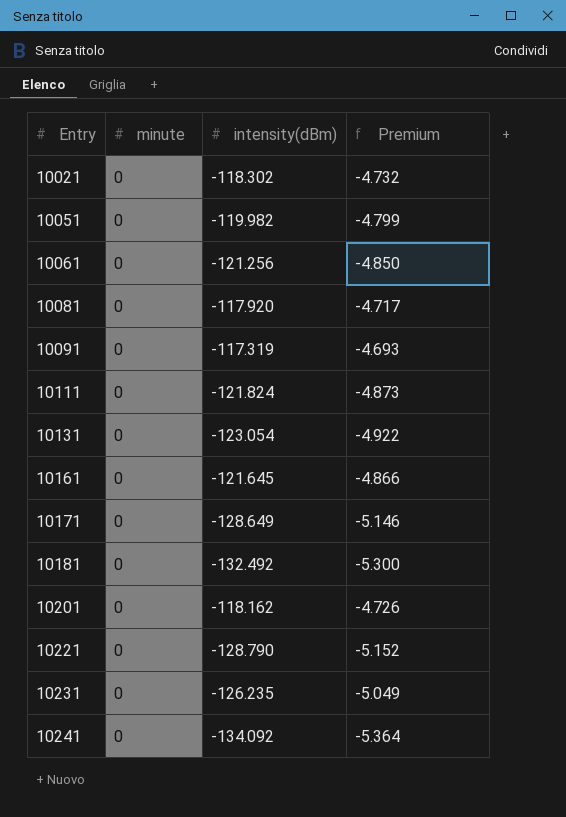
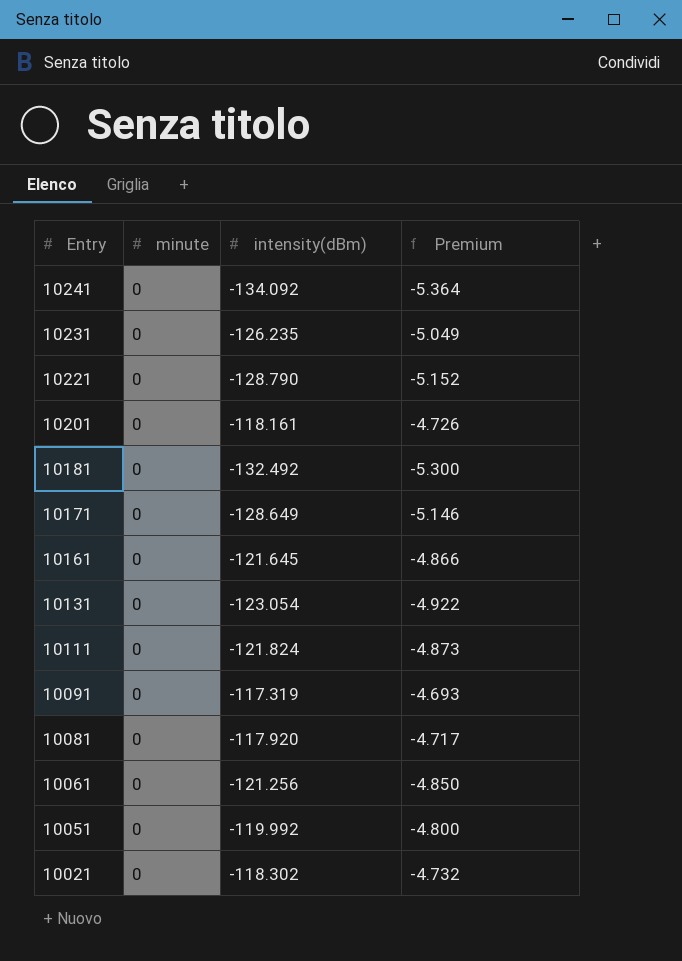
row order: Entry ascending -> Entry descending
10201 | intensity(dBm): -118.162 -> -118.161
10051 | intensity(dBm): -119.982 -> -119.992
10051 | Premium: -4.799 -> -4.800

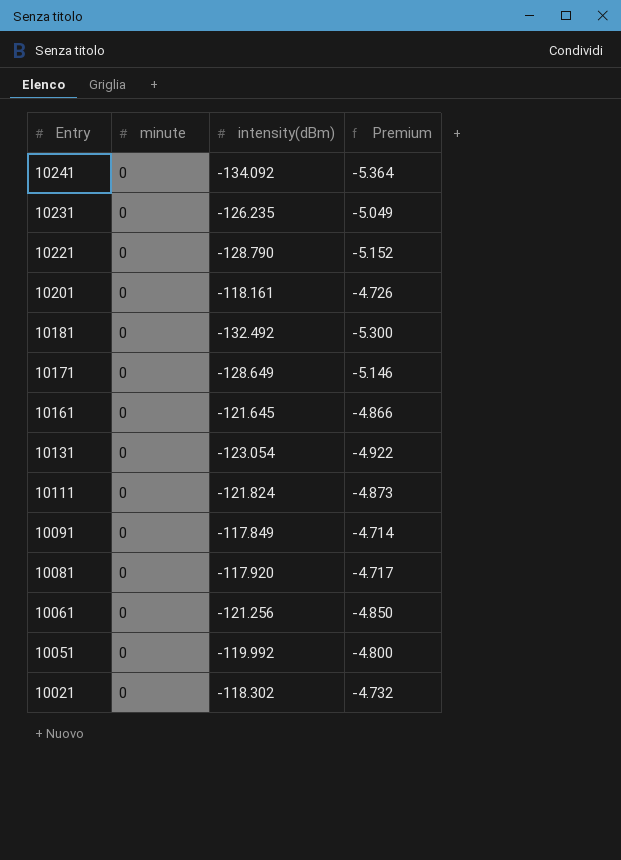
10091 | intensity(dBm): -117.319 -> -117.849
10091 | Premium: -4.693 -> -4.714

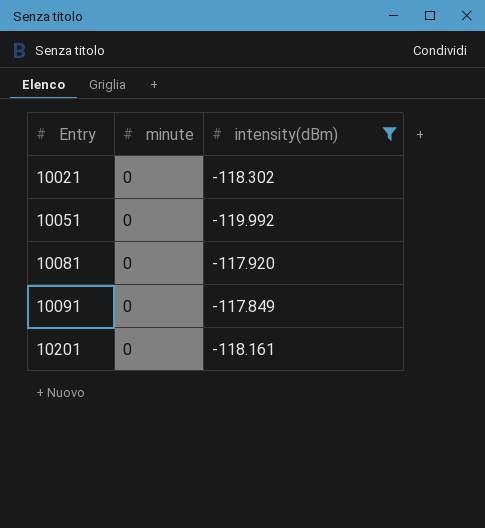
filter: none -> intensity(dBm) >= -119.992
row order: Entry descending -> Entry ascending
column Premium | formula: [intensity(dBm)] * 0.04 -> none

